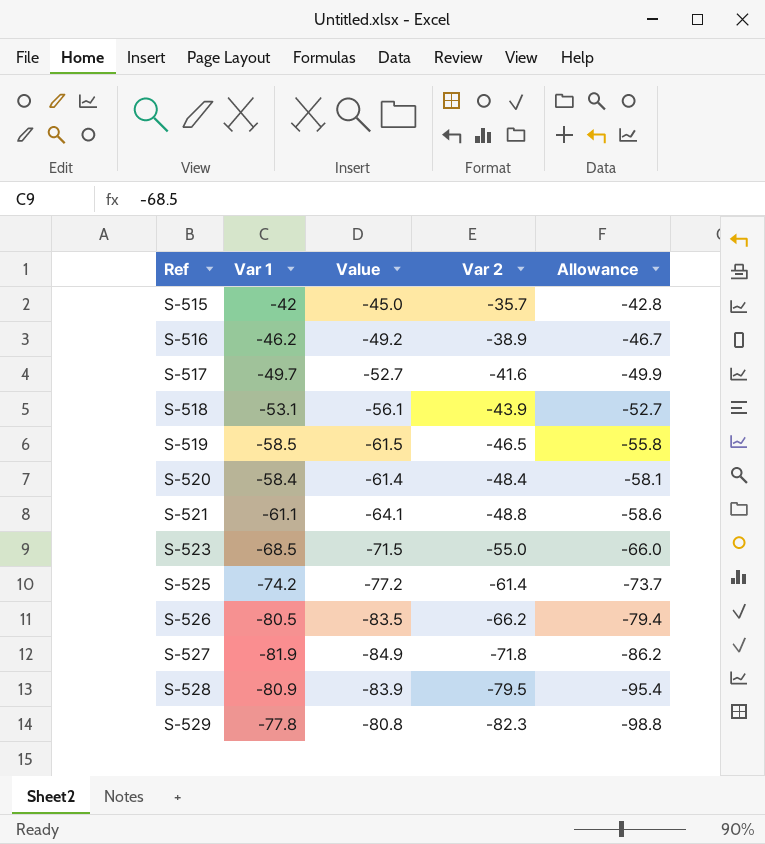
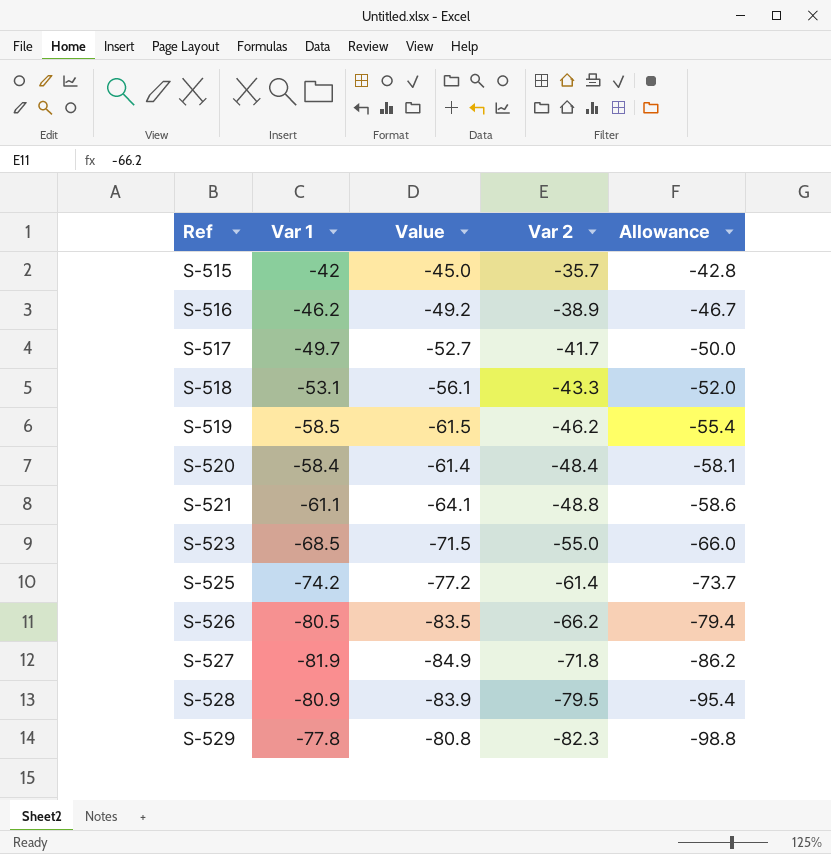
S-517 | Var 2: -41.6 -> -41.7
S-517 | Allowance: -49.9 -> -50.0
S-518 | Var 2: -43.9 -> -43.3
S-518 | Allowance: -52.7 -> -52.0
S-519 | Var 2: -46.5 -> -46.2
S-519 | Allowance: -55.8 -> -55.4

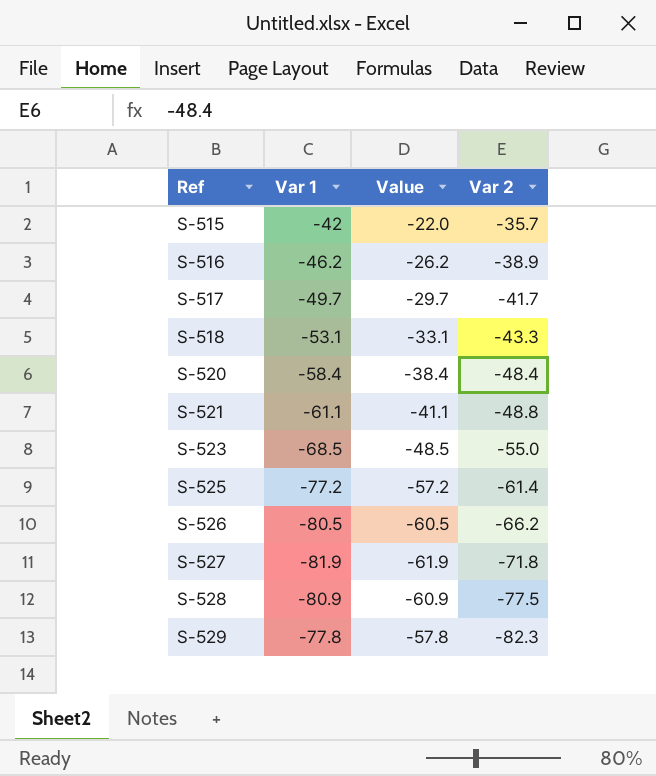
column Allowance | formula: [Var 2] * 1.2 -> none
column Value | formula: [Var 1] - 3 -> [Var 1] + 20
row S-519: -58.5 | -61.5 | -46.2 | -55.4 -> none
S-525 | Var 1: -74.2 -> -77.2
S-528 | Var 2: -79.5 -> -77.5

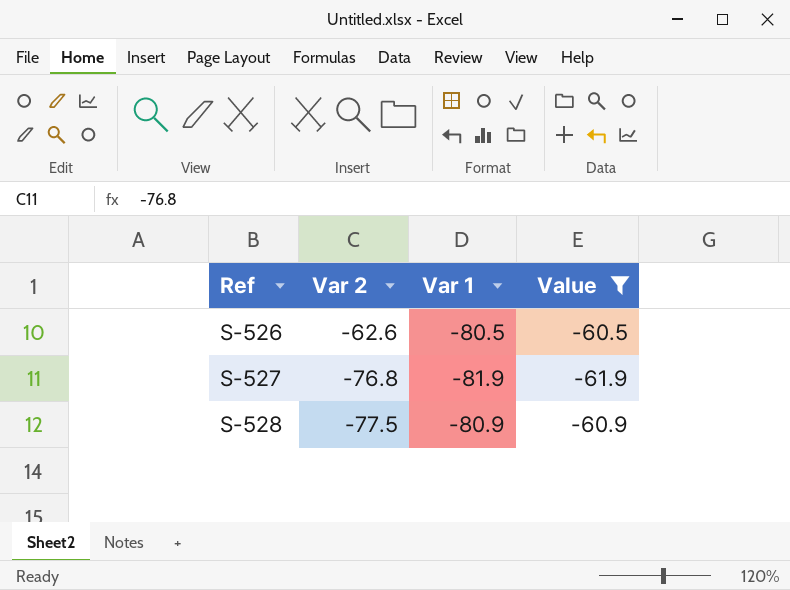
filter: none -> Value <= -60.5
column Var 2 | position: 4 -> 2
S-526 | Var 2: -66.2 -> -62.6
S-527 | Var 2: -71.8 -> -76.8

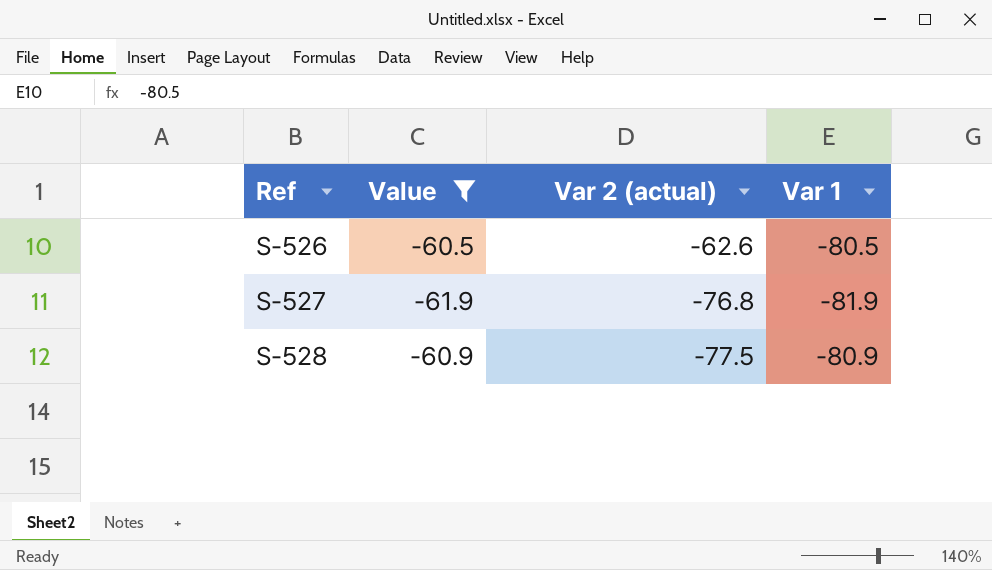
column Value | position: 4 -> 2
column name: Var 2 -> Var 2 (actual)

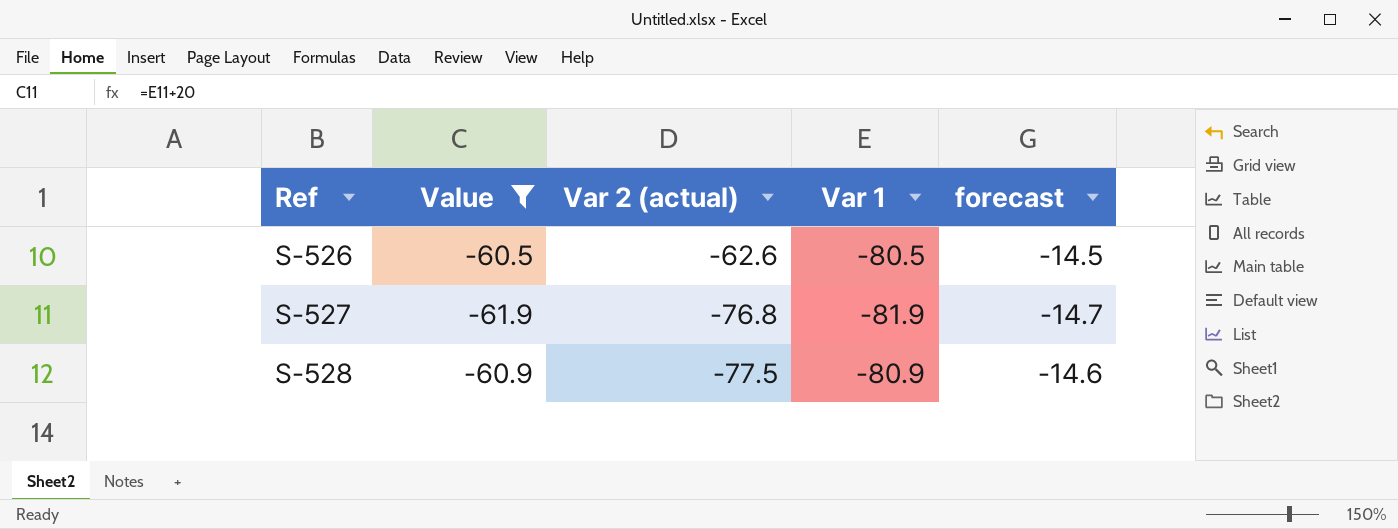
column forecast | formula: none -> [Var 1] * 0.18

